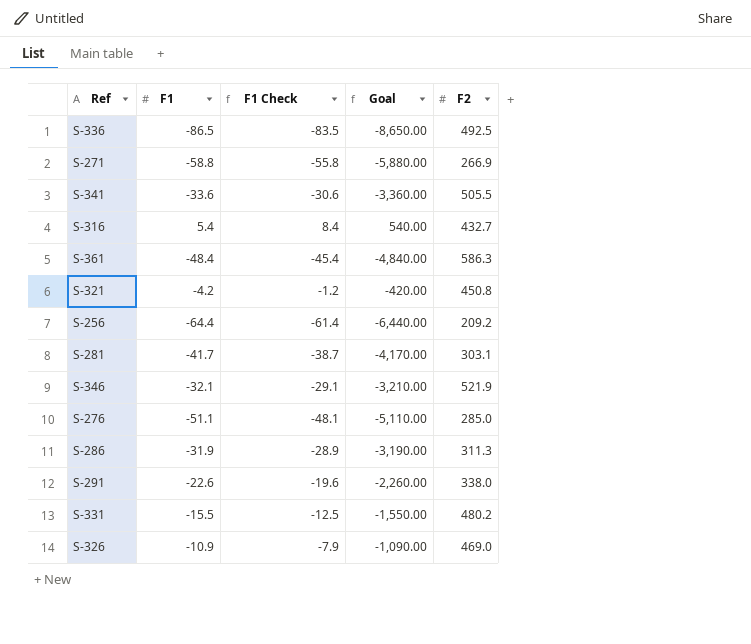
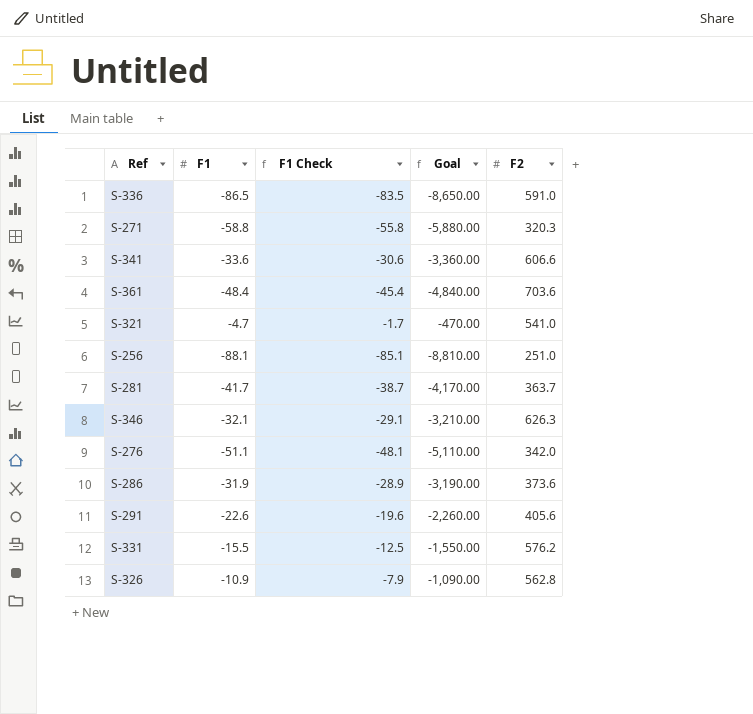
row S-316: 5.4 | 8.4 | 540.00 | 432.7 -> none
S-336 | F2: 492.5 -> 591.0
S-271 | F2: 266.9 -> 320.3
S-341 | F2: 505.5 -> 606.6
S-361 | F2: 586.3 -> 703.6
S-321 | F1: -4.2 -> -4.7
S-321 | F1 Check: -1.2 -> -1.7
S-321 | Goal: -420.00 -> -470.00
S-321 | F2: 450.8 -> 541.0
S-256 | F1: -64.4 -> -88.1
S-256 | F1 Check: -61.4 -> -85.1
S-256 | Goal: -6,440.00 -> -8,810.00
S-256 | F2: 209.2 -> 251.0
S-281 | F2: 303.1 -> 363.7
S-346 | F2: 521.9 -> 626.3
S-276 | F2: 285.0 -> 342.0
S-286 | F2: 311.3 -> 373.6
S-291 | F2: 338.0 -> 405.6
S-331 | F2: 480.2 -> 576.2
S-326 | F2: 469.0 -> 562.8

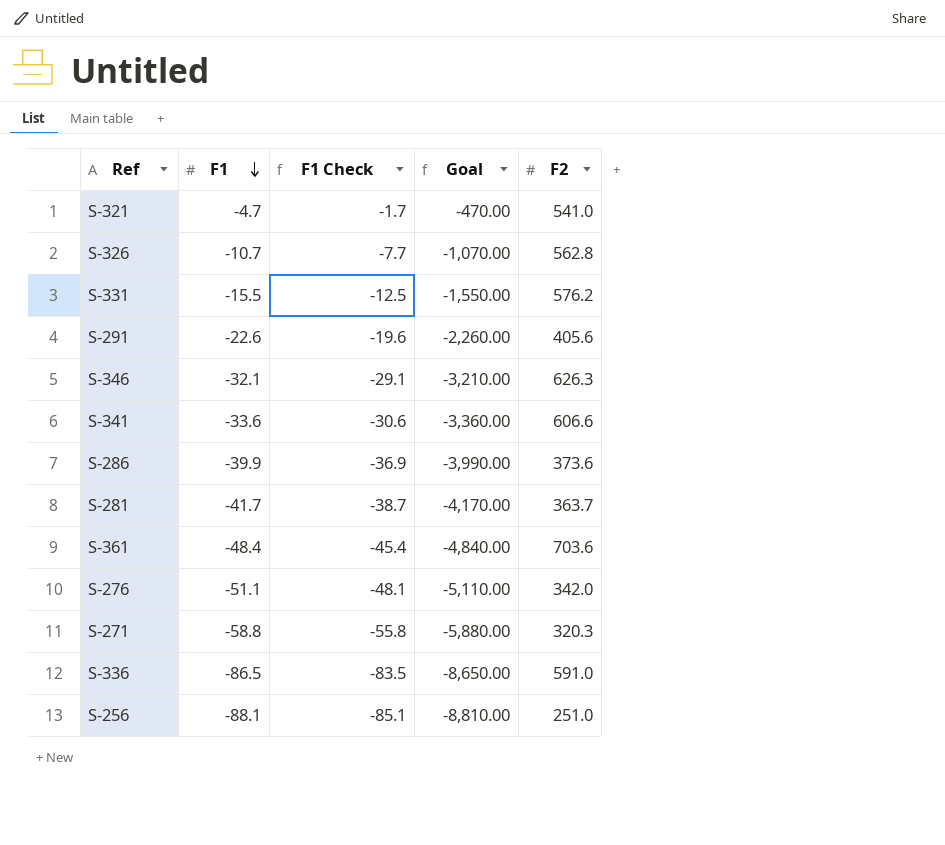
row order: none -> F1 descending
S-326 | F1: -10.9 -> -10.7
S-326 | F1 Check: -7.9 -> -7.7
S-326 | Goal: -1,090.00 -> -1,070.00
S-286 | F1: -31.9 -> -39.9
S-286 | F1 Check: -28.9 -> -36.9
S-286 | Goal: -3,190.00 -> -3,990.00

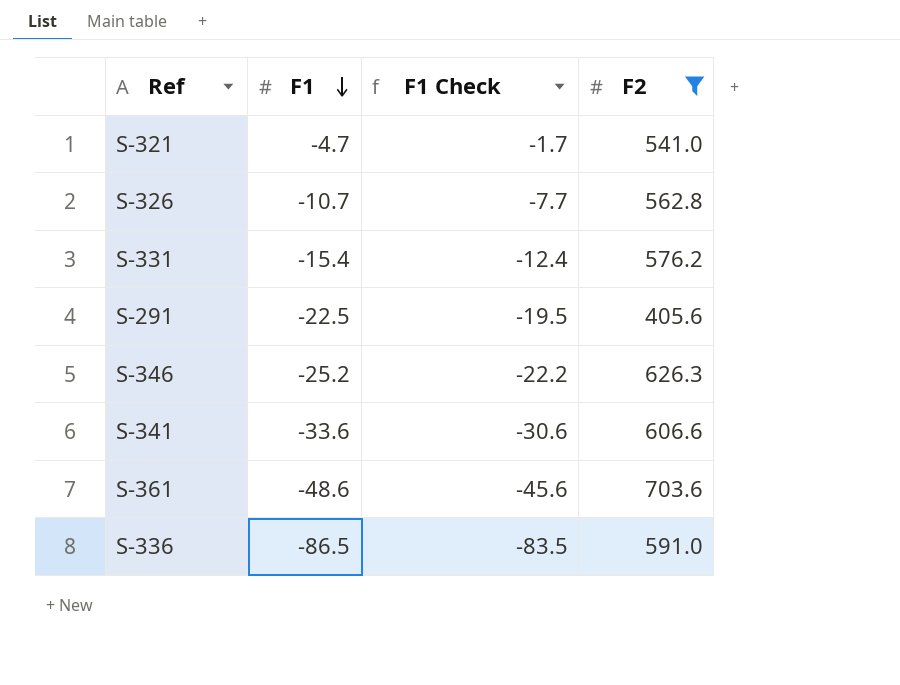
filter: none -> F2 >= 405.6
column Goal | formula: [F1] * 100 -> none
S-331 | F1: -15.5 -> -15.4
S-331 | F1 Check: -12.5 -> -12.4
S-291 | F1: -22.6 -> -22.5
S-291 | F1 Check: -19.6 -> -19.5
S-346 | F1: -32.1 -> -25.2
S-346 | F1 Check: -29.1 -> -22.2
S-361 | F1: -48.4 -> -48.6
S-361 | F1 Check: -45.4 -> -45.6

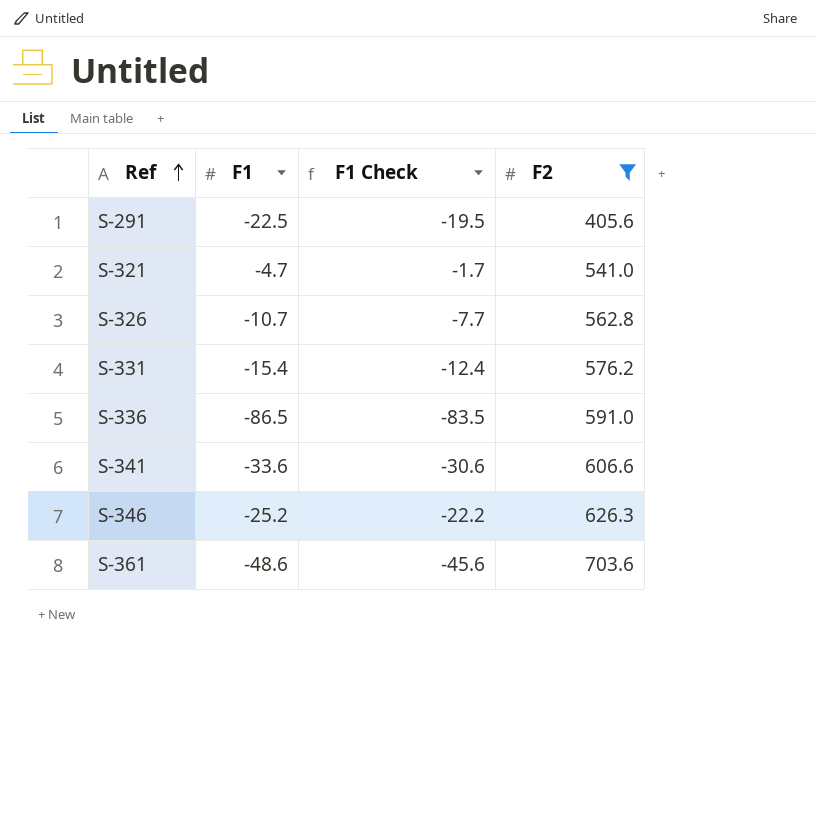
row order: F1 descending -> Ref ascending

